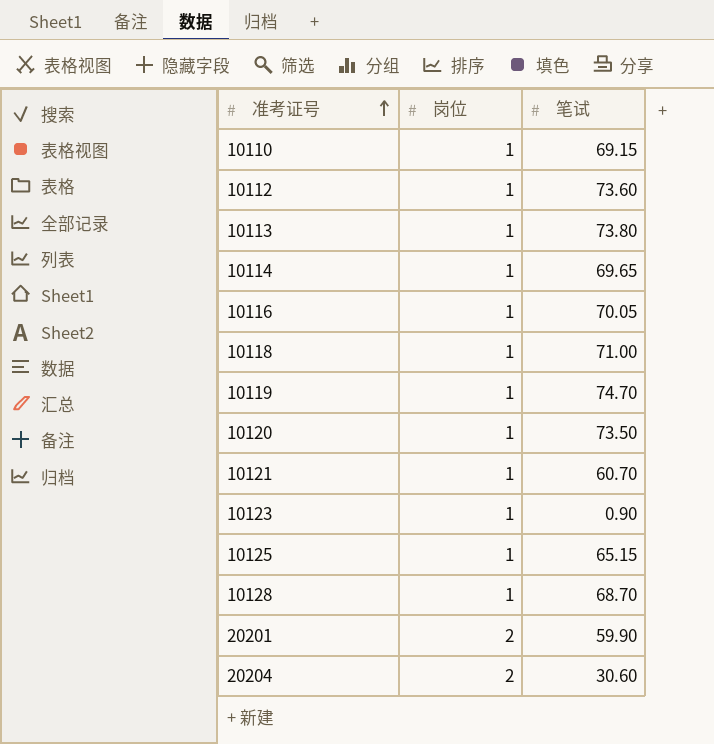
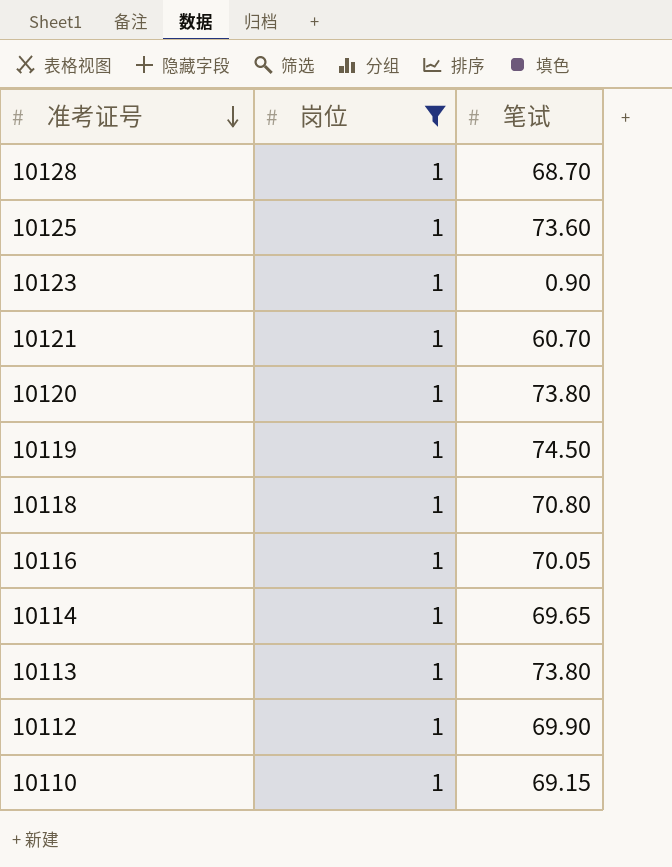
filter: none -> 岗位 = 1
row order: 准考证号 ascending -> 准考证号 descending
10125 | 笔试: 65.15 -> 73.60
10120 | 笔试: 73.50 -> 73.80
10119 | 笔试: 74.70 -> 74.50
10118 | 笔试: 71.00 -> 70.80
10112 | 笔试: 73.60 -> 69.90

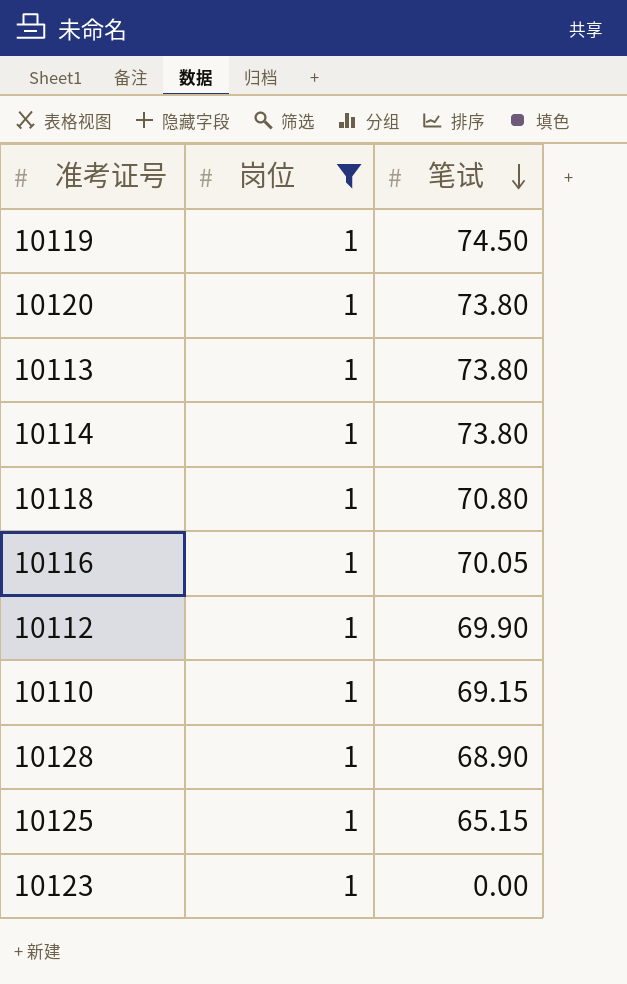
row order: 准考证号 descending -> 笔试 descending
row 10121: 1 | 60.70 -> none
10114 | 笔试: 69.65 -> 73.80
10128 | 笔试: 68.70 -> 68.90
10125 | 笔试: 73.60 -> 65.15
10123 | 笔试: 0.90 -> 0.00

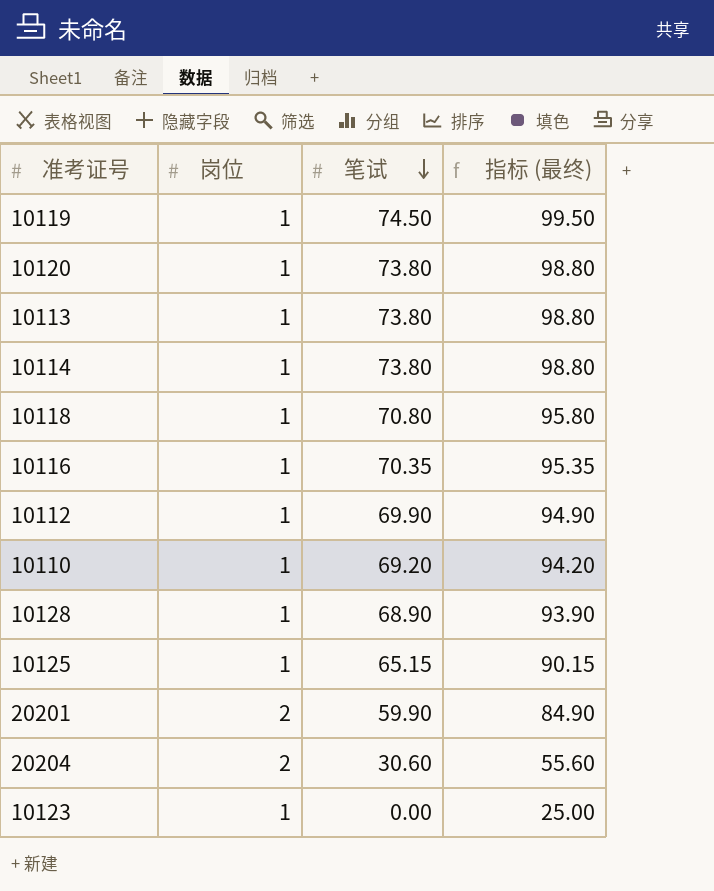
filter: 岗位 = 1 -> none
column 指标 (最终) | formula: none -> [笔试] + 25
10116 | 笔试: 70.05 -> 70.35
10110 | 笔试: 69.15 -> 69.20

